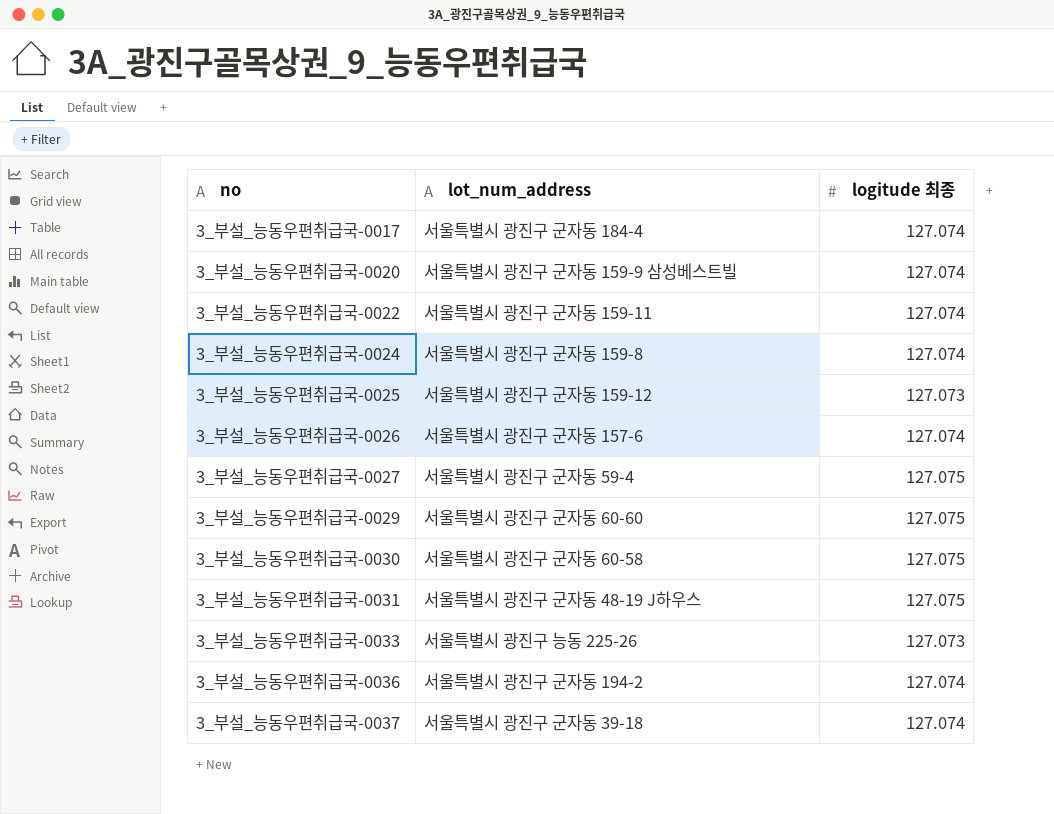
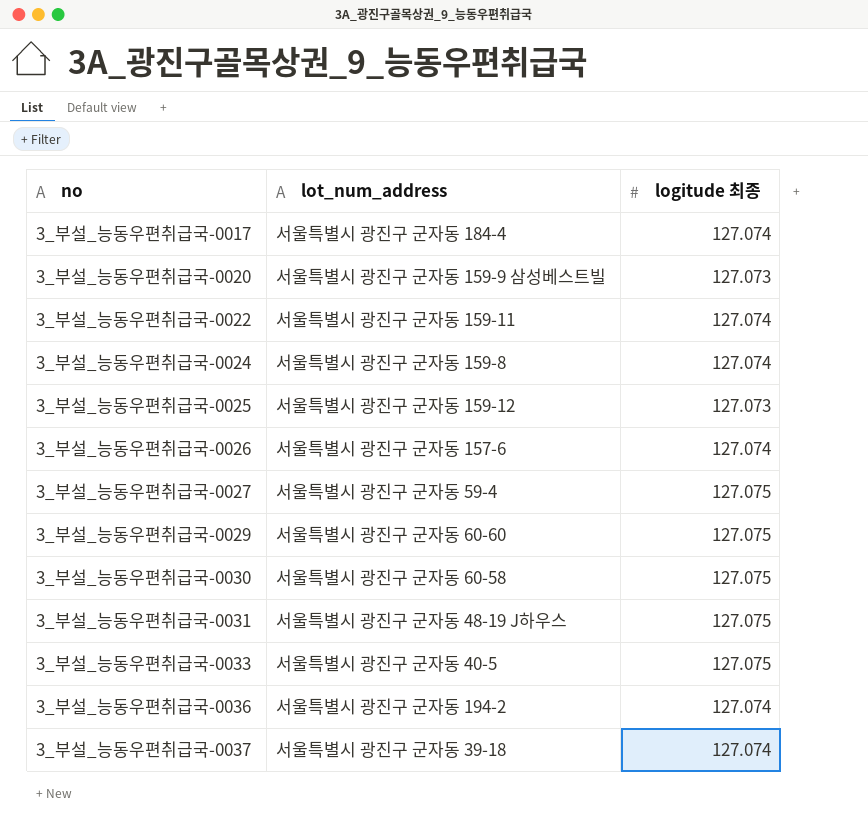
3_부설_능동우편취급국-0020 | logitude 최종: 127.074 -> 127.073
3_부설_능동우편취급국-0033 | lot_num_address: 서울특별시 광진구 능동 225-26 -> 서울특별시 광진구 군자동 40-5
3_부설_능동우편취급국-0033 | logitude 최종: 127.073 -> 127.075

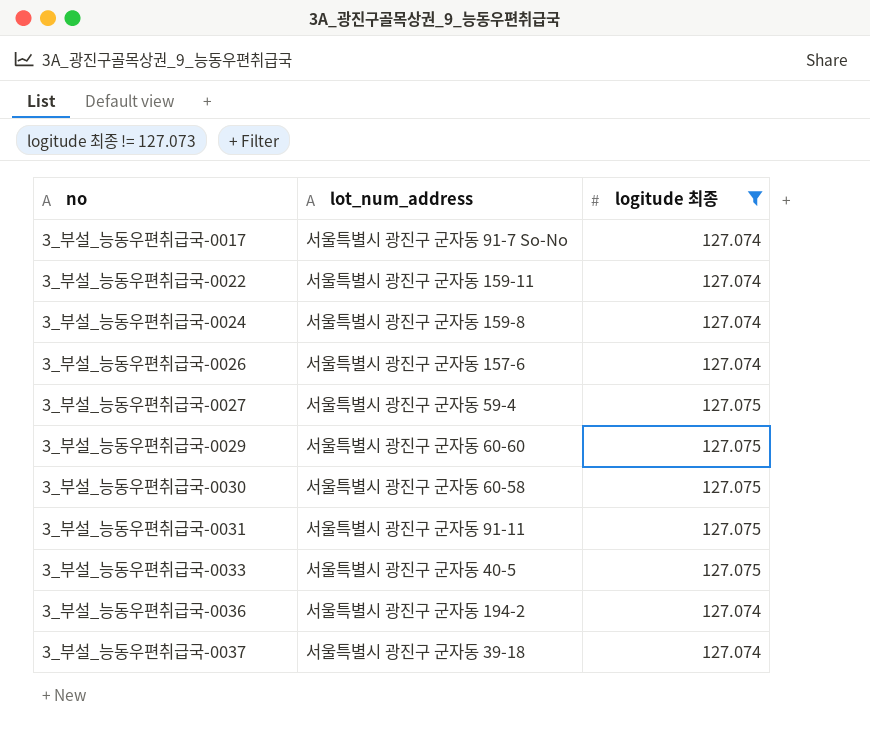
filter: none -> logitude 최종 != 127.073
3_부설_능동우편취급국-0017 | lot_num_address: 서울특별시 광진구 군자동 184-4 -> 서울특별시 광진구 군자동 91-7 So-No
3_부설_능동우편취급국-0031 | lot_num_address: 서울특별시 광진구 군자동 48-19 J하우스 -> 서울특별시 광진구 군자동 91-11

